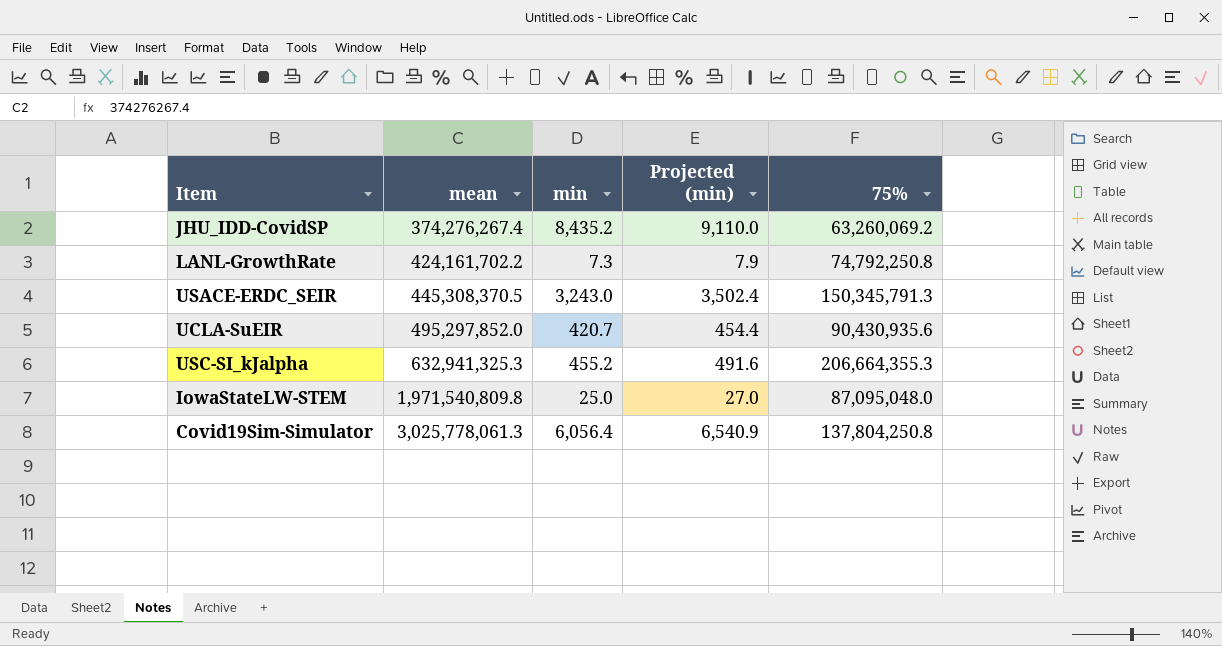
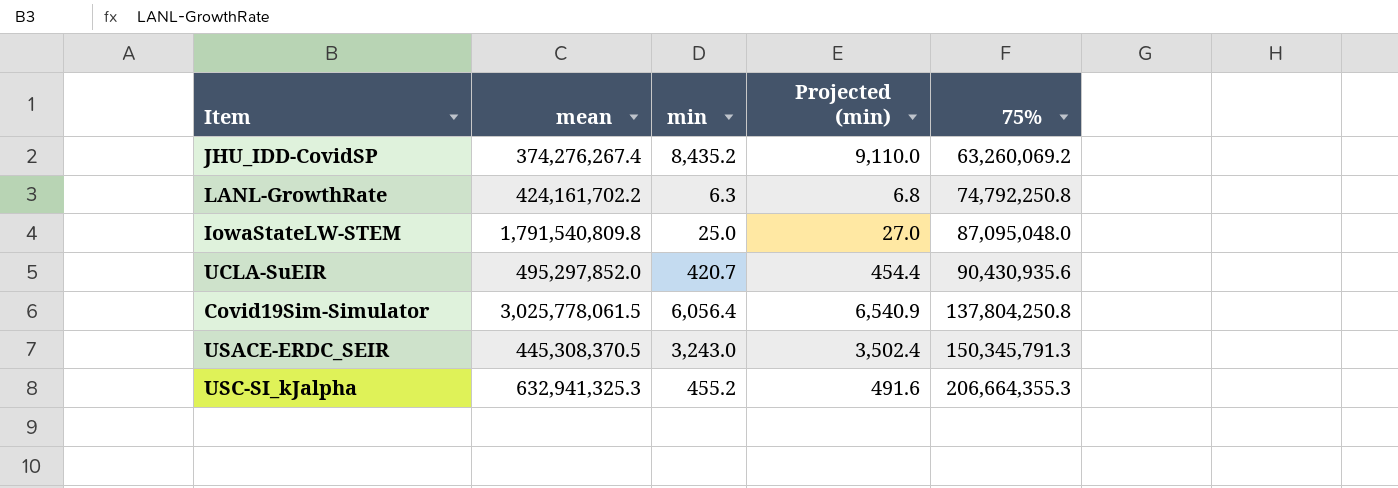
row order: mean ascending -> 75% ascending
LANL-GrowthRate | min: 7.3 -> 6.3
LANL-GrowthRate | Projected (min): 7.9 -> 6.8
IowaStateLW-STEM | mean: 1,971,540,809.8 -> 1,791,540,809.8
Covid19Sim-Simulator | mean: 3,025,778,061.3 -> 3,025,778,061.5

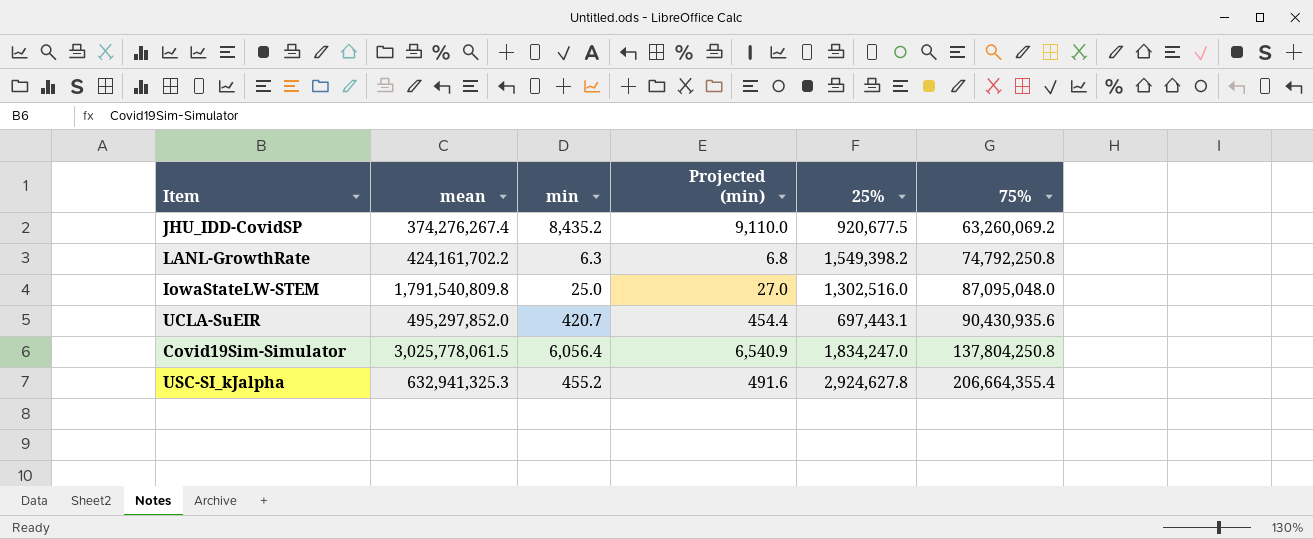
column 25% | position: none -> 5
row USACE-ERDC_SEIR: 445,308,370.5 | 3,243.0 | 3,502.4 | 150,345,791.3 -> none
USC-SI_kJalpha | 75%: 206,664,355.3 -> 206,664,355.4

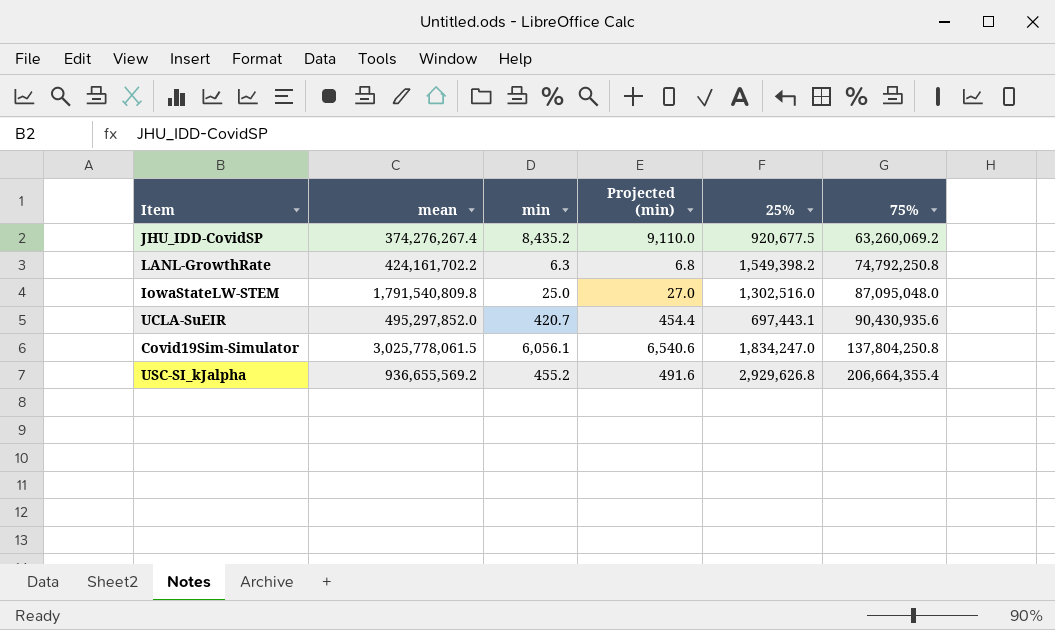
Covid19Sim-Simulator | min: 6,056.4 -> 6,056.1
Covid19Sim-Simulator | Projected (min): 6,540.9 -> 6,540.6
USC-SI_kJalpha | mean: 632,941,325.3 -> 936,655,569.2
USC-SI_kJalpha | 25%: 2,924,627.8 -> 2,929,626.8

